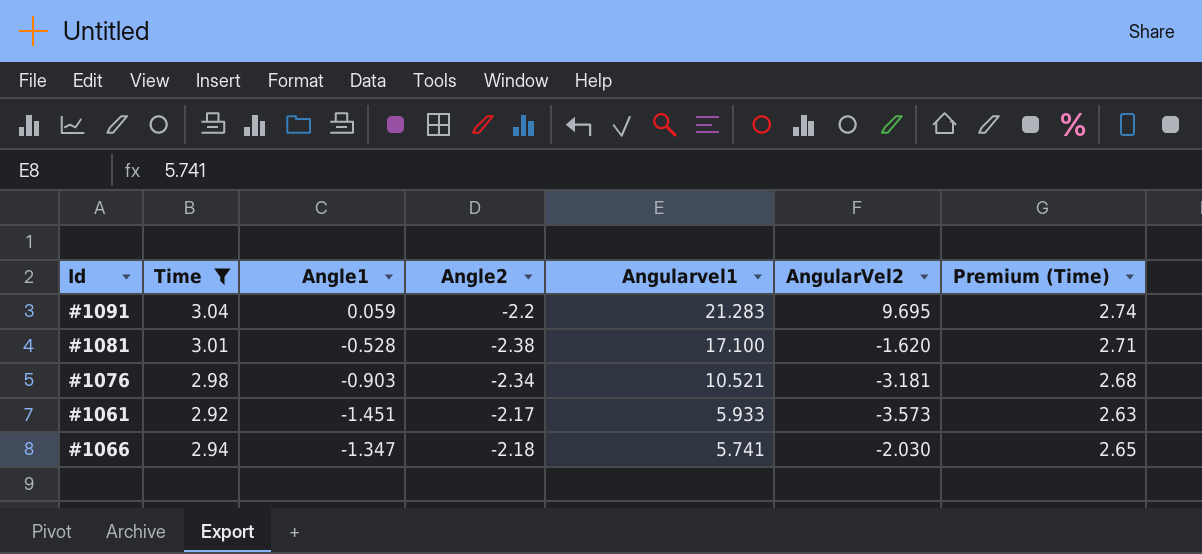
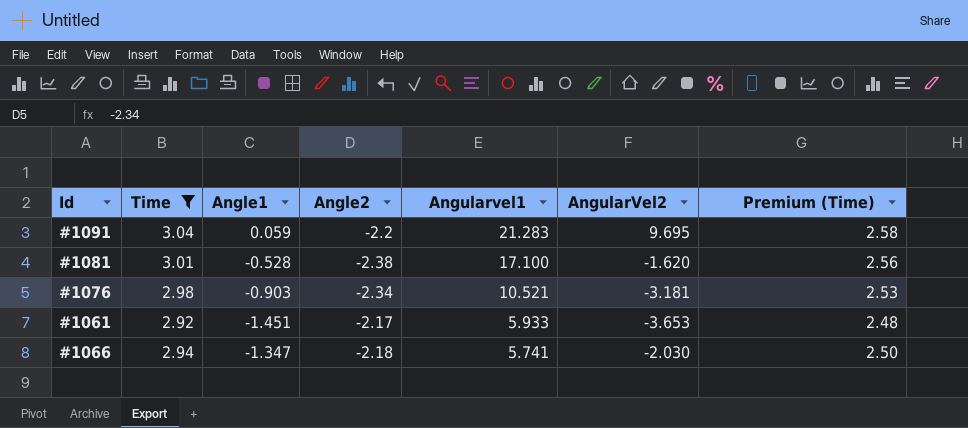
column Premium (Time) | formula: [Time] * 0.9 -> [Time] * 0.85
#1061 | AngularVel2: -3.573 -> -3.653

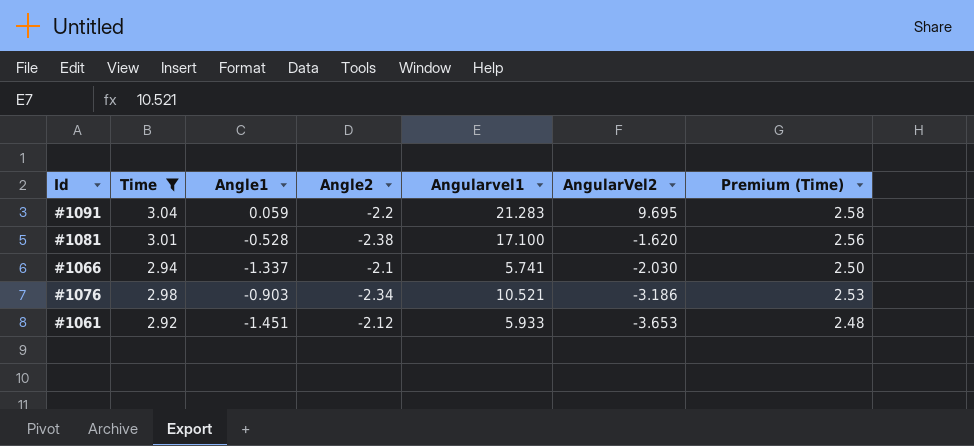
row order: Angularvel1 descending -> AngularVel2 descending
#1066 | Angle1: -1.347 -> -1.337
#1066 | Angle2: -2.18 -> -2.1
#1076 | AngularVel2: -3.181 -> -3.186
#1061 | Angle2: -2.17 -> -2.12

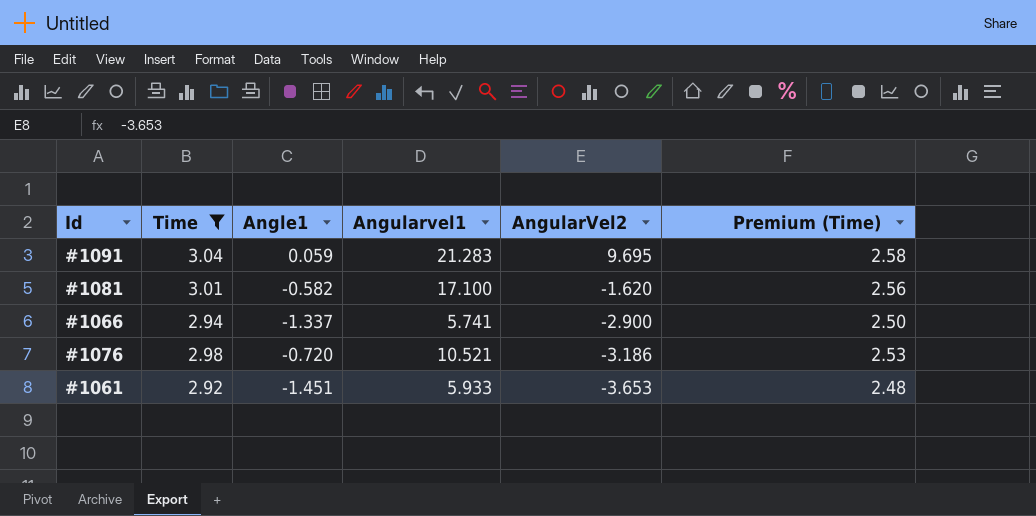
column Angle2 | position: 4 -> none
#1081 | Angle1: -0.528 -> -0.582
#1066 | AngularVel2: -2.030 -> -2.900
#1076 | Angle1: -0.903 -> -0.720

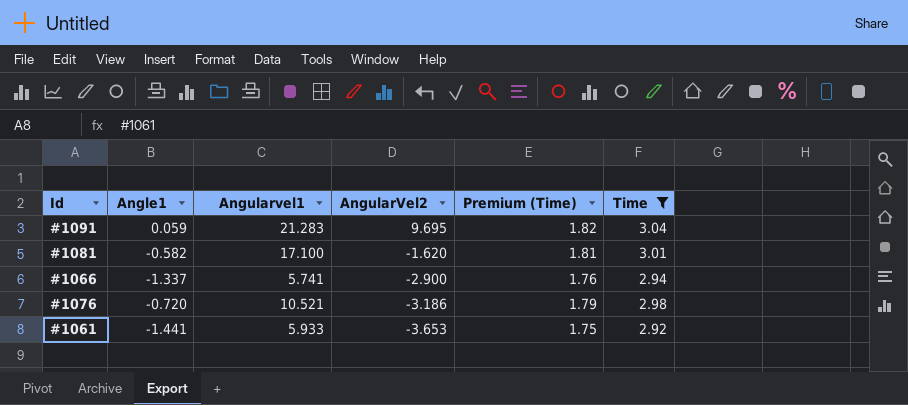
column Premium (Time) | formula: [Time] * 0.85 -> [Time] * 0.6
column Time | position: 2 -> 6
#1061 | Angle1: -1.451 -> -1.441

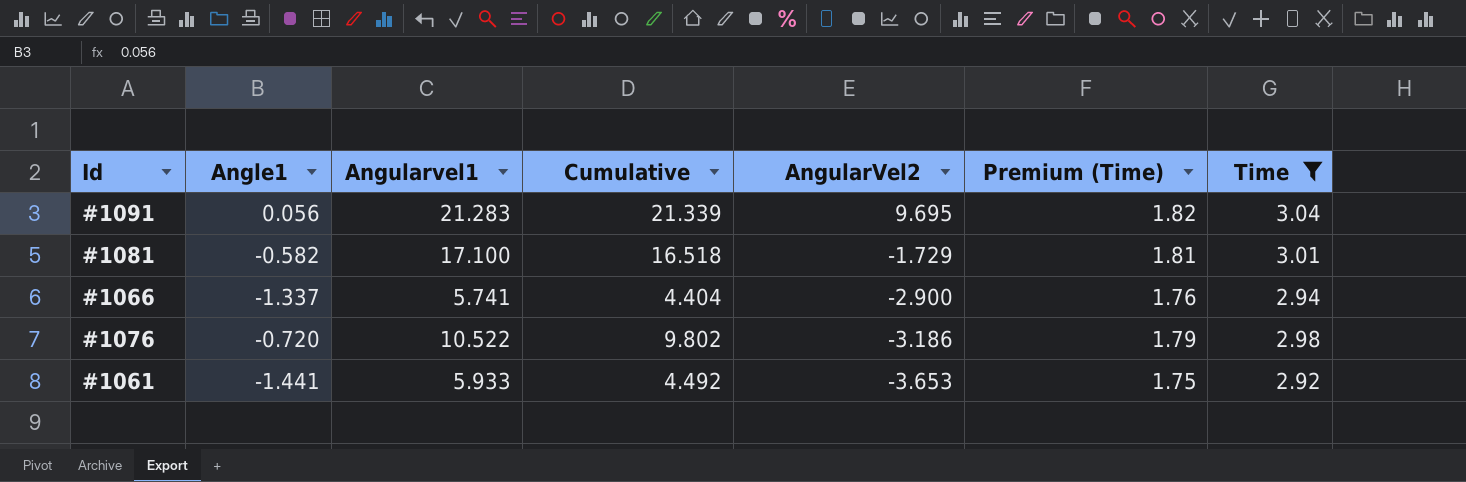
column Cumulative | formula: none -> [Angle1] + [Angularvel1]
#1091 | Angle1: 0.059 -> 0.056
#1081 | AngularVel2: -1.620 -> -1.729
#1076 | Angularvel1: 10.521 -> 10.522

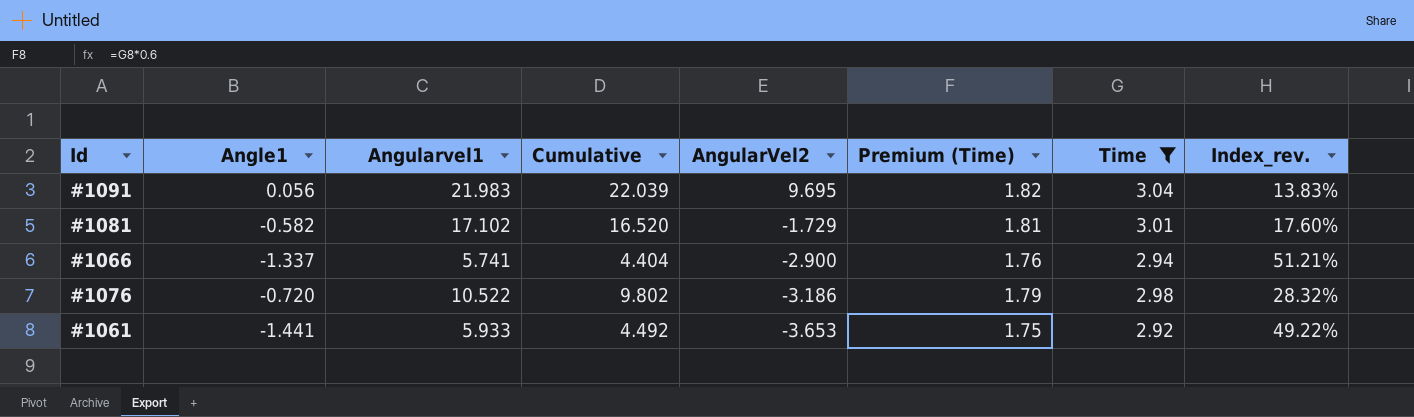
column Index_rev. | formula: none -> [Time] / [Angularvel1]
#1091 | Angularvel1: 21.283 -> 21.983
#1091 | Cumulative: 21.339 -> 22.039
#1081 | Angularvel1: 17.100 -> 17.102
#1081 | Cumulative: 16.518 -> 16.520

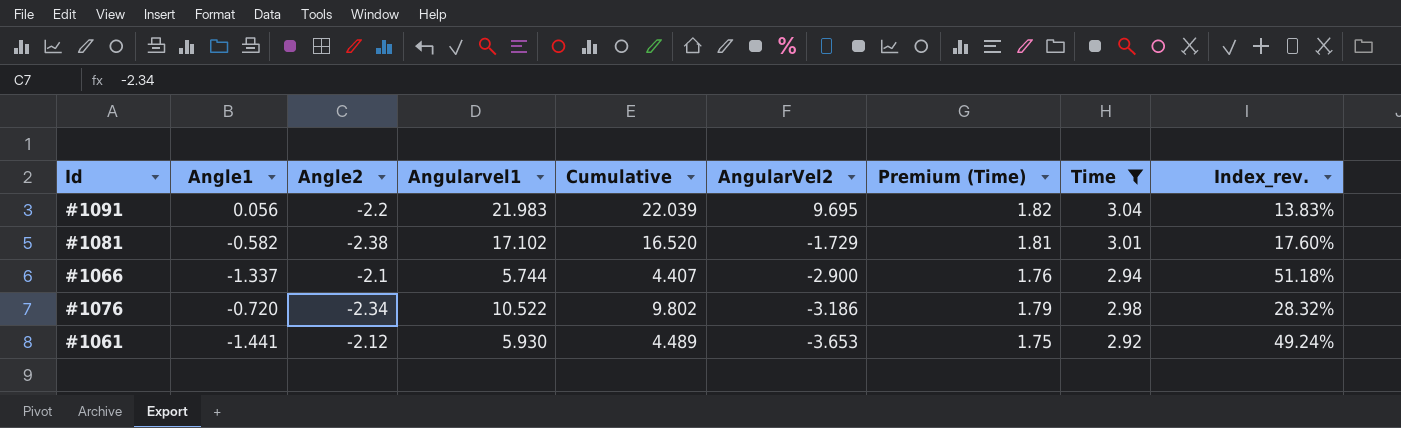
column Angle2 | position: none -> 3
#1066 | Angularvel1: 5.741 -> 5.744
#1066 | Cumulative: 4.404 -> 4.407
#1066 | Index_rev.: 51.21% -> 51.18%
#1061 | Angularvel1: 5.933 -> 5.930
#1061 | Cumulative: 4.492 -> 4.489
#1061 | Index_rev.: 49.22% -> 49.24%

